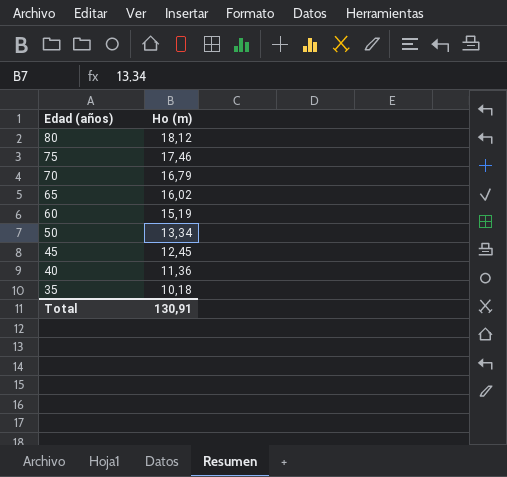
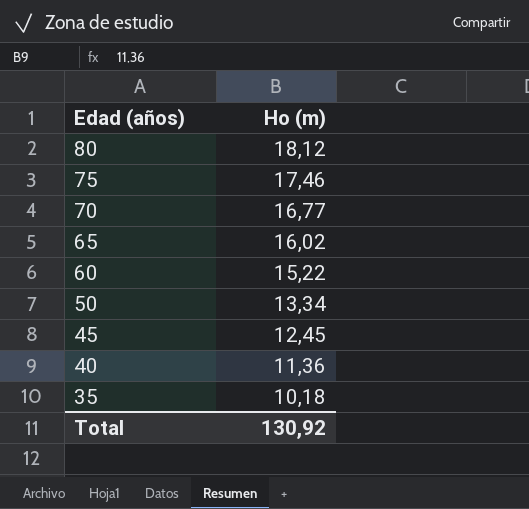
70 | Ho (m): 16,79 -> 16,77
60 | Ho (m): 15,19 -> 15,22
Total | Ho (m): 130,91 -> 130,92

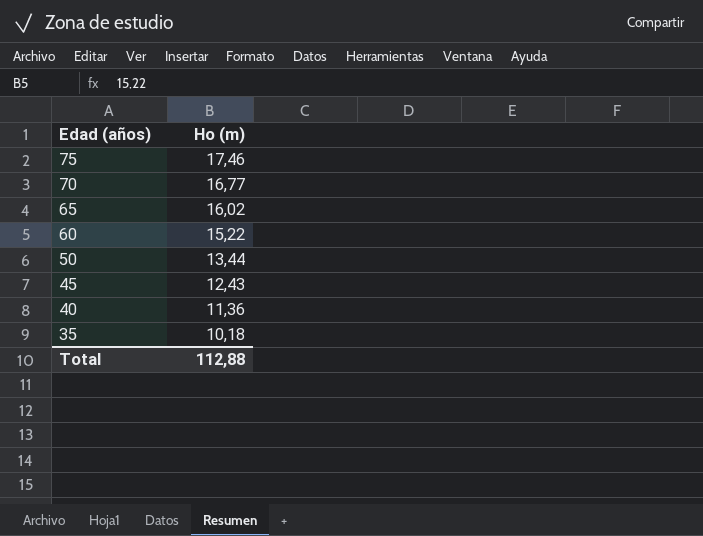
row 80: 18,12 -> none
50 | Ho (m): 13,34 -> 13,44
45 | Ho (m): 12,45 -> 12,43
Total | Ho (m): 130,92 -> 112,88

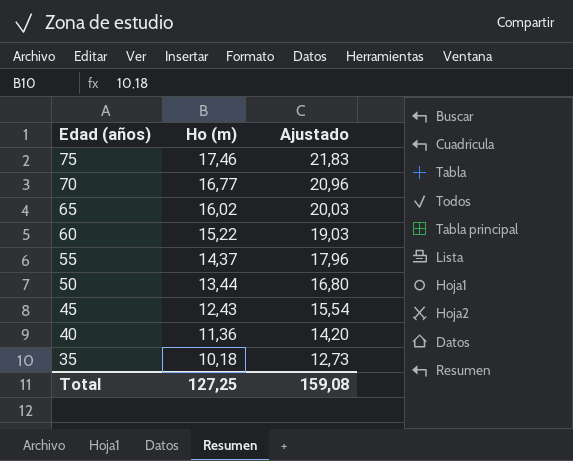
column Ajustado | formula: none -> [Ho (m)] * 1,25
row 55: none -> 14,37 | 17,96
Total | Ho (m): 112,88 -> 127,25

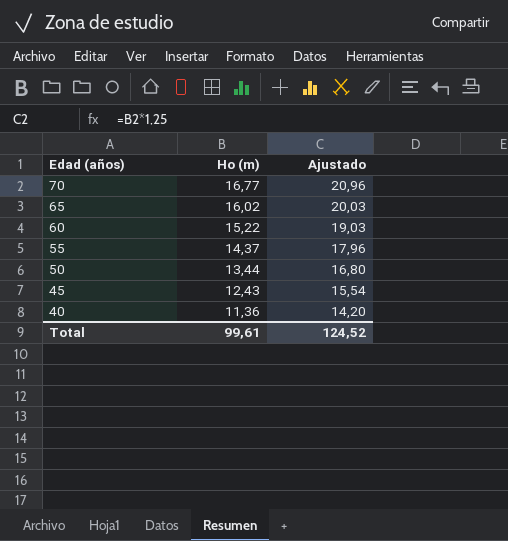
row 75: 17,46 | 21,83 -> none
row 35: 10,18 | 12,73 -> none
Total | Ho (m): 127,25 -> 99,61
Total | Ajustado: 159,08 -> 124,52

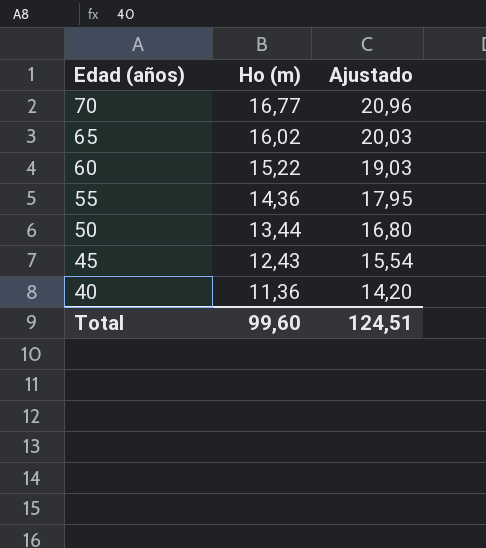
55 | Ho (m): 14,37 -> 14,36
55 | Ajustado: 17,96 -> 17,95
Total | Ho (m): 99,61 -> 99,60
Total | Ajustado: 124,52 -> 124,51

